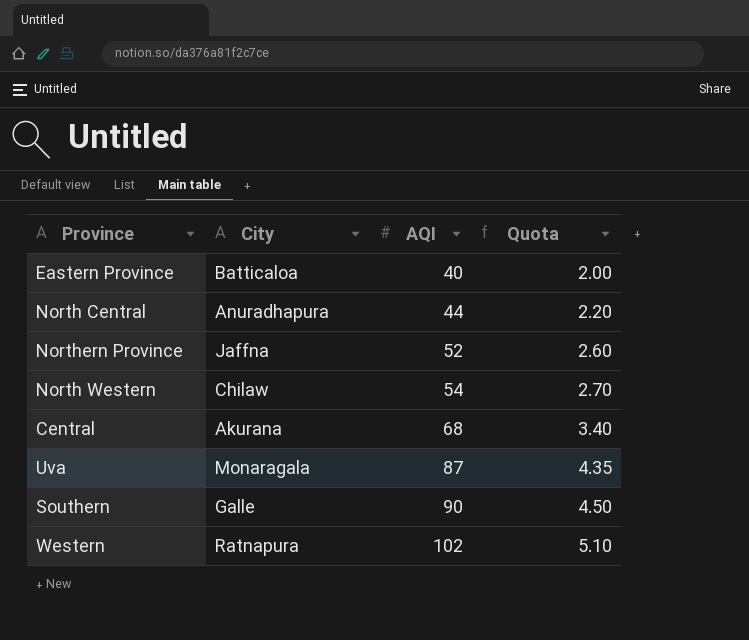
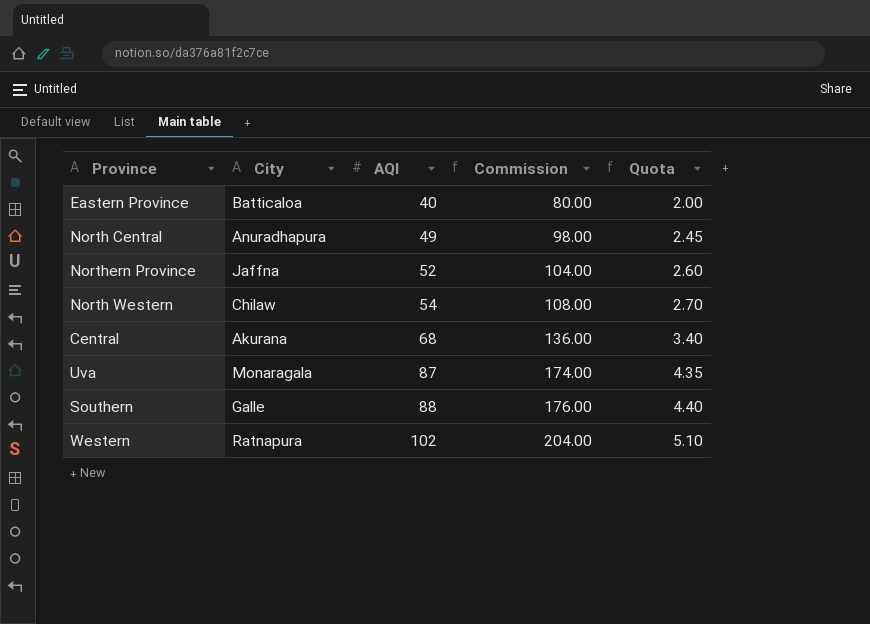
column Commission | formula: none -> [AQI] * 2
North Central | AQI: 44 -> 49
North Central | Quota: 2.20 -> 2.45
Southern | AQI: 90 -> 88
Southern | Quota: 4.50 -> 4.40

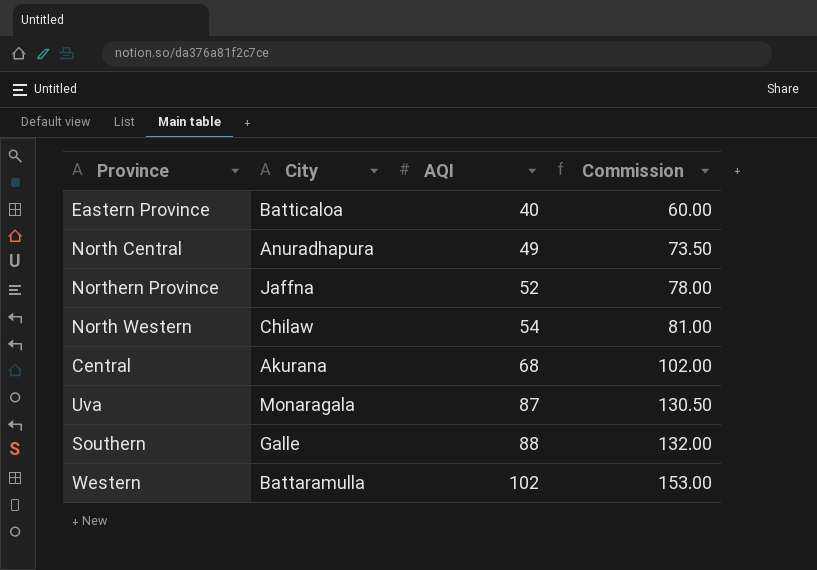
column Quota | formula: [AQI] * 0.05 -> none
column Commission | formula: [AQI] * 2 -> [AQI] * 1.5
Western | City: Ratnapura -> Battaramulla

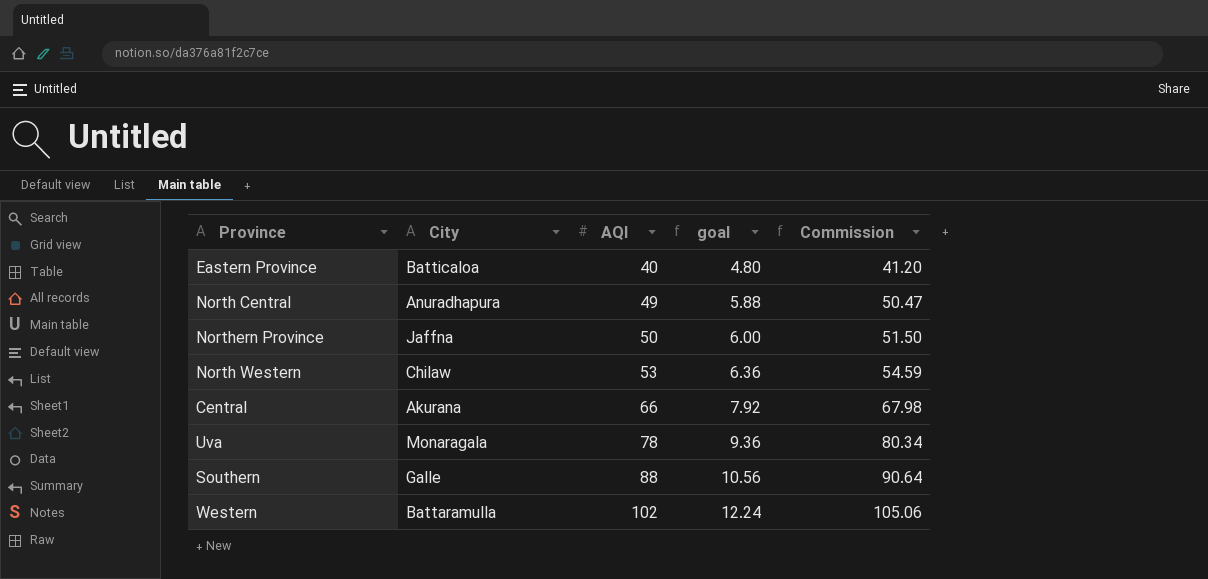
column goal | formula: none -> [AQI] * 0.12
column Commission | formula: [AQI] * 1.5 -> [AQI] * 1.03
Northern Province | AQI: 52 -> 50
North Western | AQI: 54 -> 53
Central | AQI: 68 -> 66
Uva | AQI: 87 -> 78

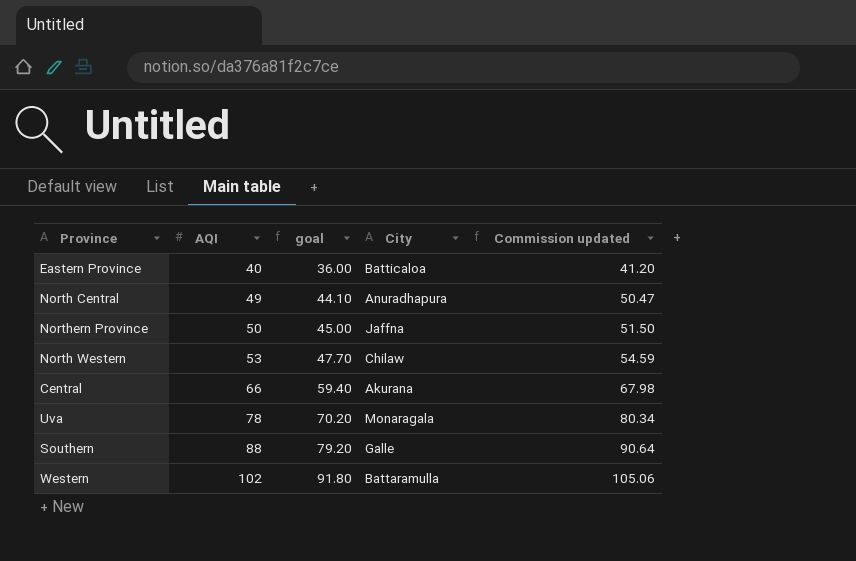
column goal | formula: [AQI] * 0.12 -> [AQI] * 0.9
column City | position: 2 -> 4
column name: Commission -> Commission updated

